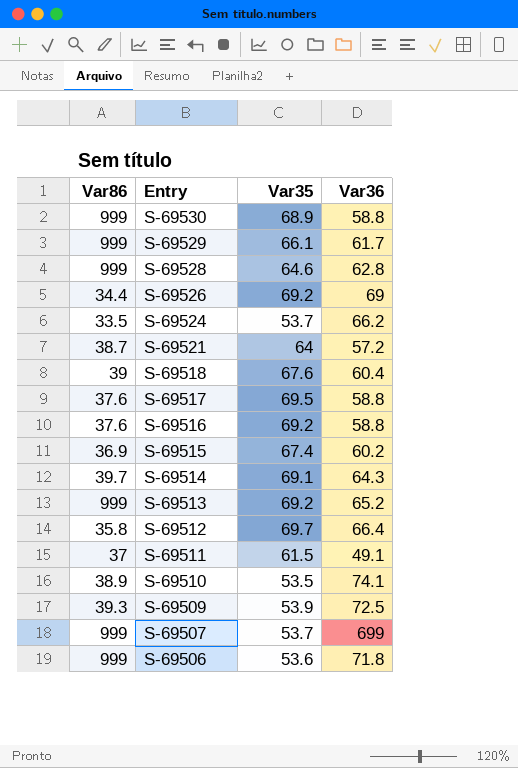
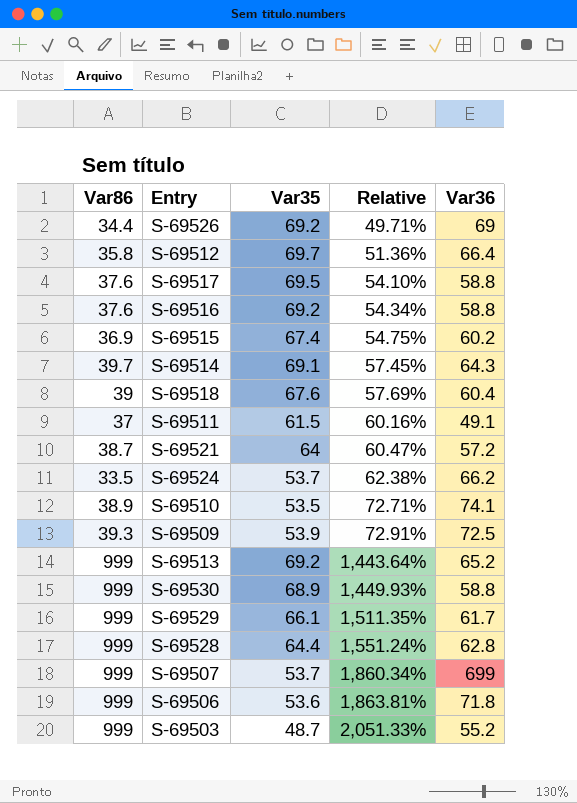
row order: Entry descending -> Relative ascending
column Relative | formula: none -> [Var86] / [Var35]
S-69528 | Var35: 64.6 -> 64.4
row S-69503: none -> 999 | 48.7 | 2,051.33% | 55.2

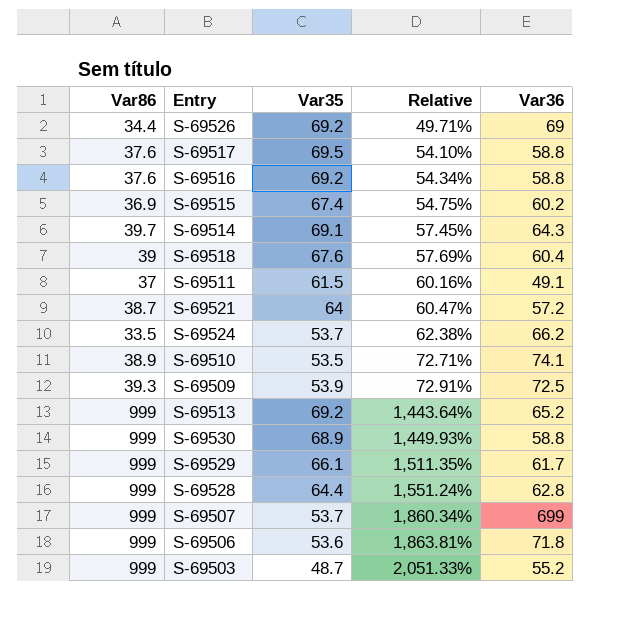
row S-69512: 35.8 | 69.7 | 51.36% | 66.4 -> none

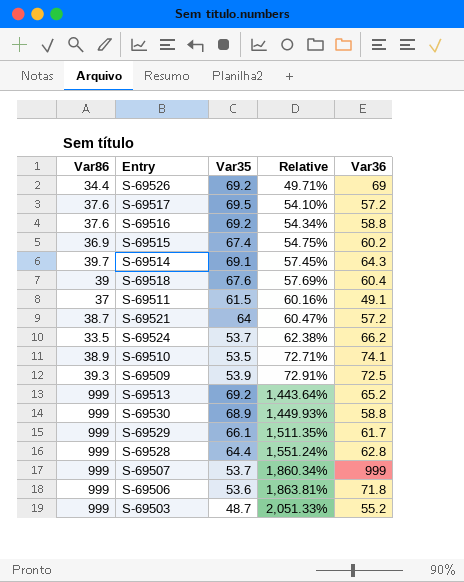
S-69517 | Var36: 58.8 -> 57.2
S-69507 | Var36: 699 -> 999

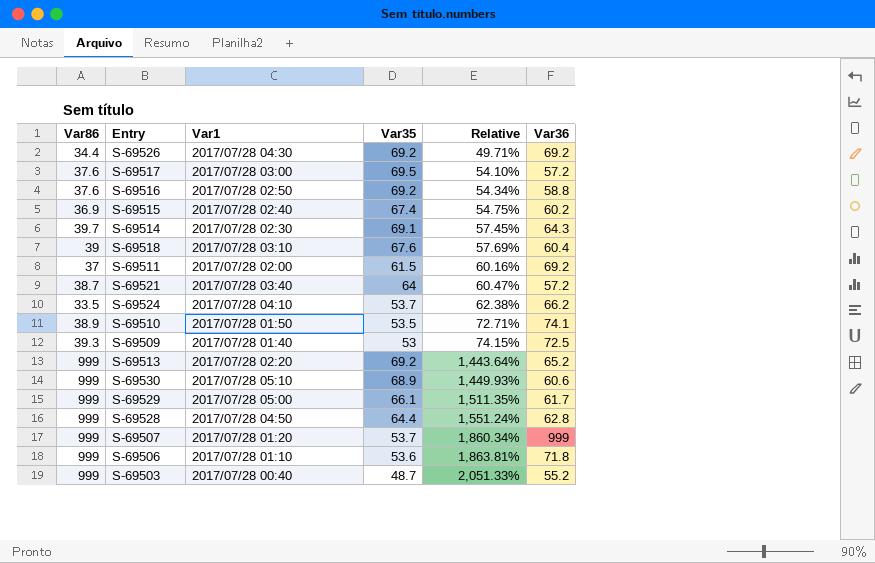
column Var1 | position: none -> 3
S-69526 | Var36: 69 -> 69.2
S-69511 | Var36: 49.1 -> 69.2
S-69509 | Var35: 53.9 -> 53
S-69509 | Relative: 72.91% -> 74.15%
S-69530 | Var36: 58.8 -> 60.6

